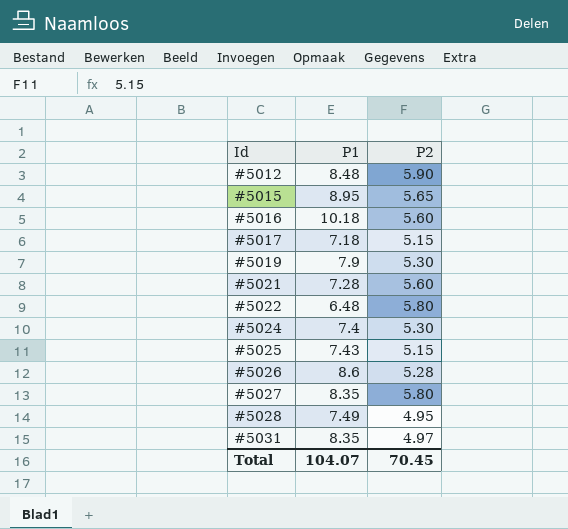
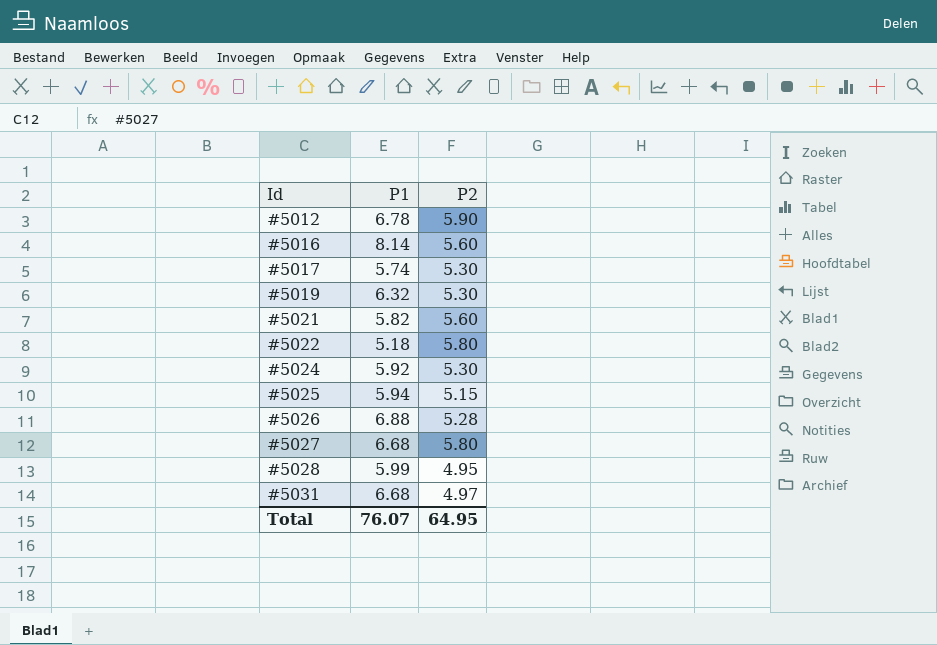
row #5015: 8.95 | 5.65 -> none
#5012 | P1: 8.48 -> 6.78
#5016 | P1: 10.18 -> 8.14
#5017 | P1: 7.18 -> 5.74
#5017 | P2: 5.15 -> 5.30
#5019 | P1: 7.9 -> 6.32
#5021 | P1: 7.28 -> 5.82
#5022 | P1: 6.48 -> 5.18
#5024 | P1: 7.4 -> 5.92
#5025 | P1: 7.43 -> 5.94
#5026 | P1: 8.6 -> 6.88
#5027 | P1: 8.35 -> 6.68
#5028 | P1: 7.49 -> 5.99
#5031 | P1: 8.35 -> 6.68
Total | P1: 104.07 -> 76.07
Total | P2: 70.45 -> 64.95

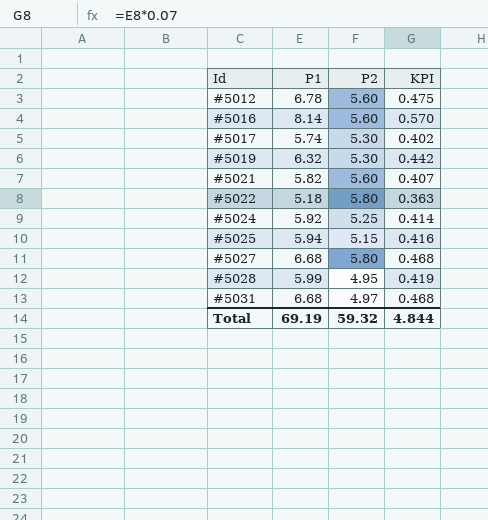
column KPI | formula: none -> [P1] * 0.07
row #5026: 6.88 | 5.28 -> none
#5012 | P2: 5.90 -> 5.60
#5024 | P2: 5.30 -> 5.25
Total | P1: 76.07 -> 69.19
Total | P2: 64.95 -> 59.32

